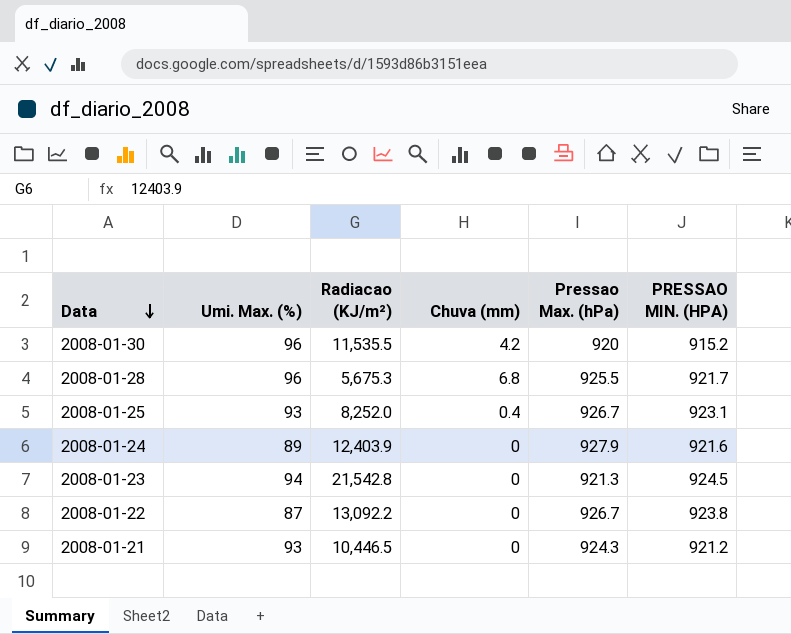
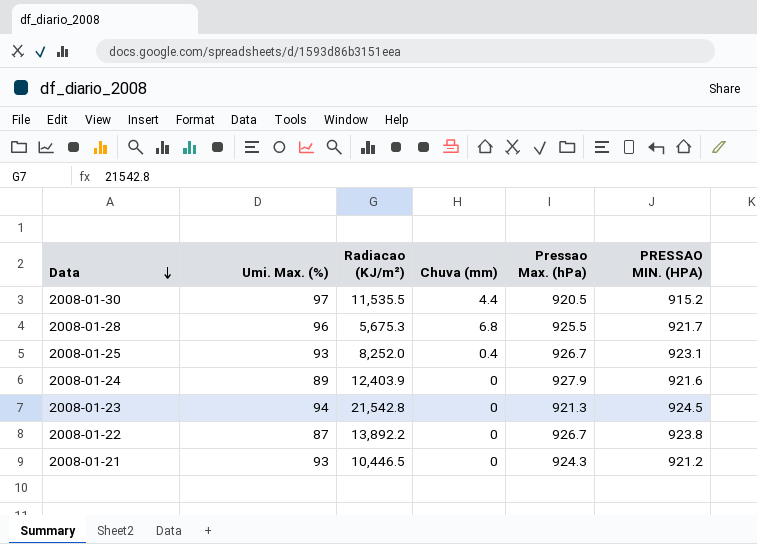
2008-01-30 | Umi. Max. (%): 96 -> 97
2008-01-30 | Chuva (mm): 4.2 -> 4.4
2008-01-30 | Pressao Max. (hPa): 920 -> 920.5
2008-01-22 | Radiacao (KJ/m²): 13,092.2 -> 13,892.2

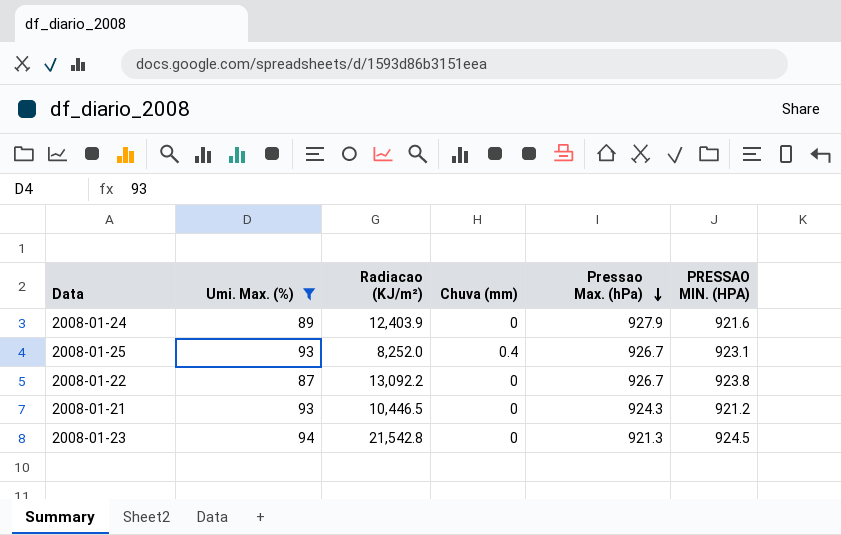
filter: none -> Umi. Max. (%) <= 94
row order: Data descending -> Pressao Max. (hPa) descending
2008-01-22 | Radiacao (KJ/m²): 13,892.2 -> 13,092.2

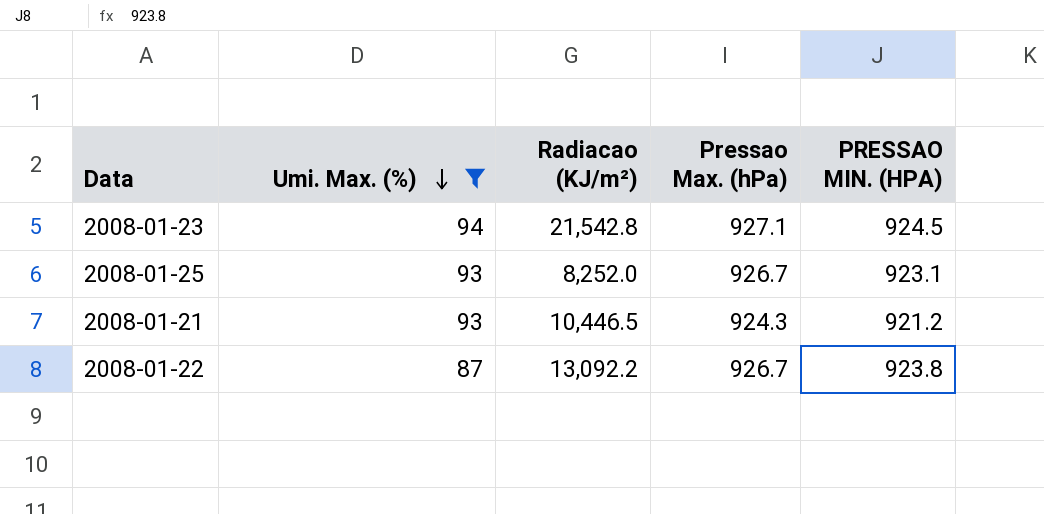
row order: Pressao Max. (hPa) descending -> Umi. Max. (%) descending
column Chuva (mm) | position: 4 -> none
row 2008-01-24: 89 | 12,403.9 | 0 | 927.9 | 921.6 -> none
2008-01-23 | Pressao Max. (hPa): 921.3 -> 927.1

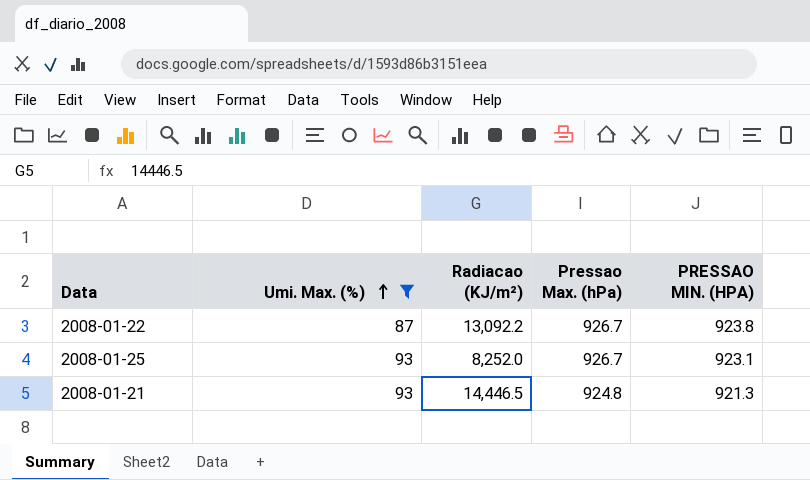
row order: Umi. Max. (%) descending -> Umi. Max. (%) ascending
row 2008-01-23: 94 | 21,542.8 | 927.1 | 924.5 -> none
2008-01-21 | Radiacao (KJ/m²): 10,446.5 -> 14,446.5
2008-01-21 | Pressao Max. (hPa): 924.3 -> 924.8
2008-01-21 | PRESSAO MIN. (HPA): 921.2 -> 921.3

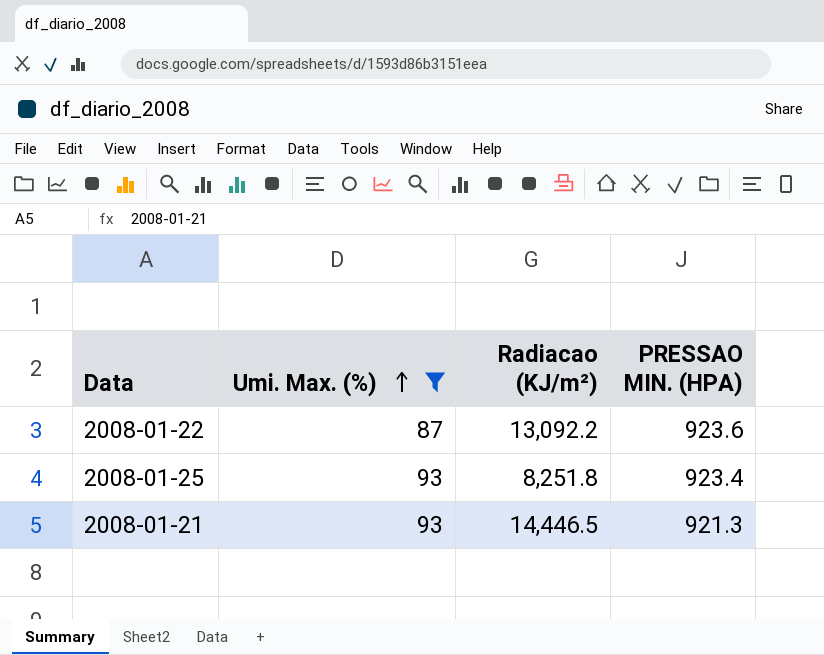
column Pressao Max. (hPa) | position: 4 -> none
2008-01-22 | PRESSAO MIN. (HPA): 923.8 -> 923.6
2008-01-25 | Radiacao (KJ/m²): 8,252.0 -> 8,251.8
2008-01-25 | PRESSAO MIN. (HPA): 923.1 -> 923.4

